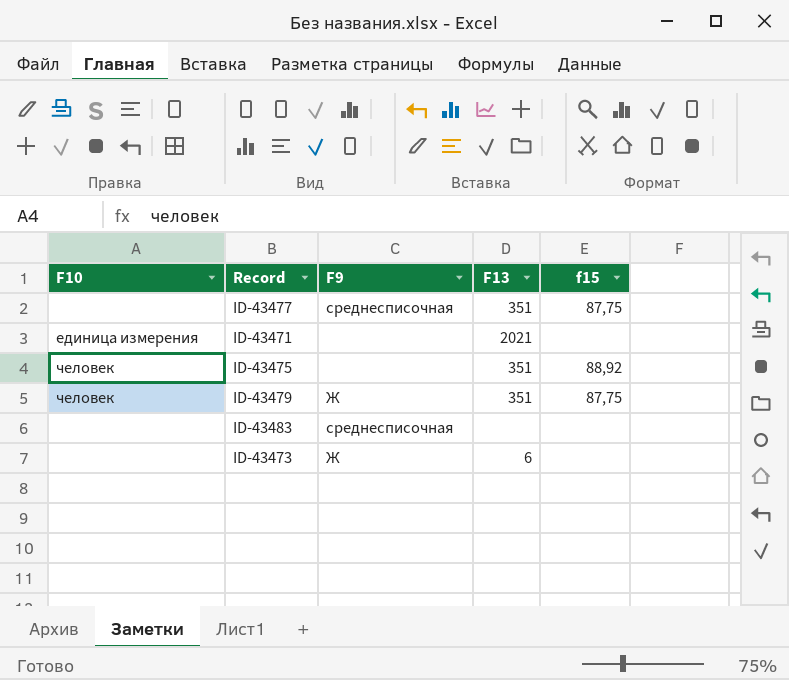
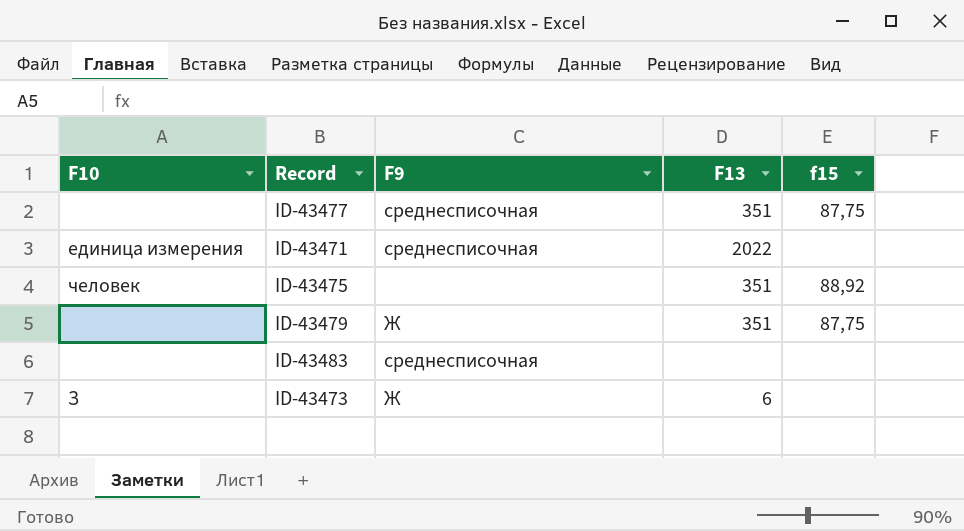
ID-43471 | F9: none -> среднесписочная
ID-43471 | F13: 2021 -> 2022
ID-43479 | F10: человек -> none
ID-43473 | F10: none -> З

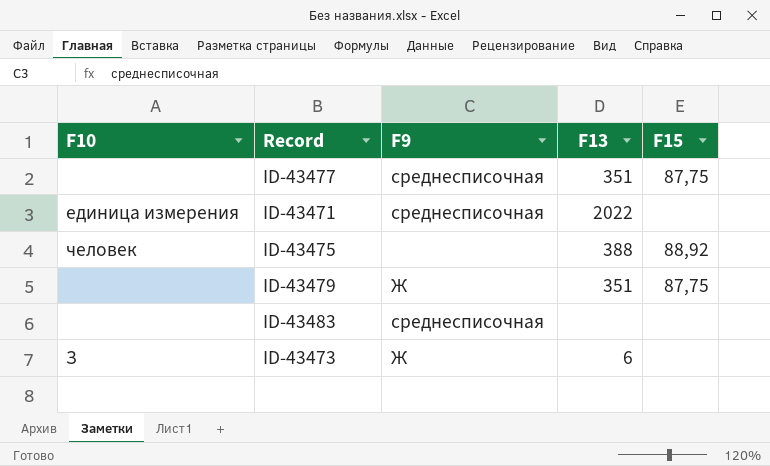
column name: f15 -> F15
ID-43475 | F13: 351 -> 388

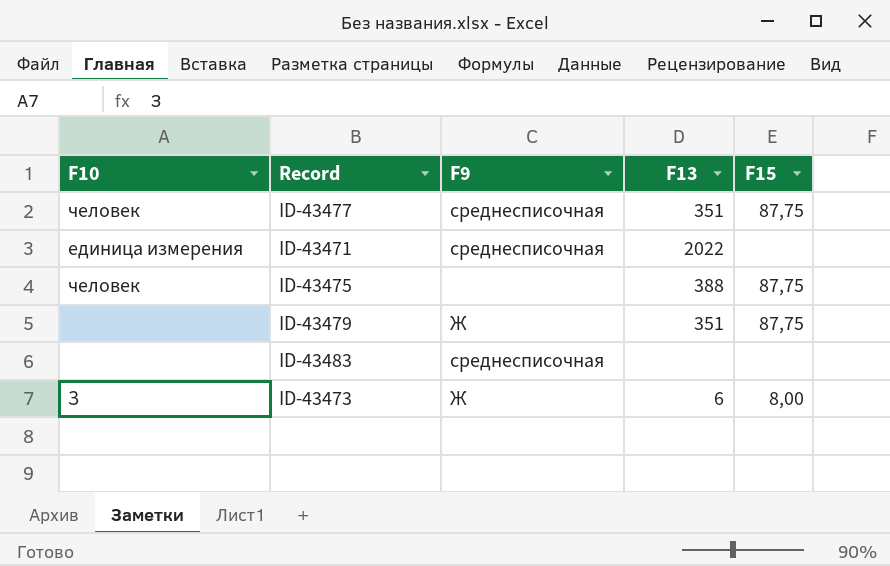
ID-43477 | F10: none -> человек
ID-43475 | F15: 88,92 -> 87,75
ID-43473 | F15: none -> 8,00

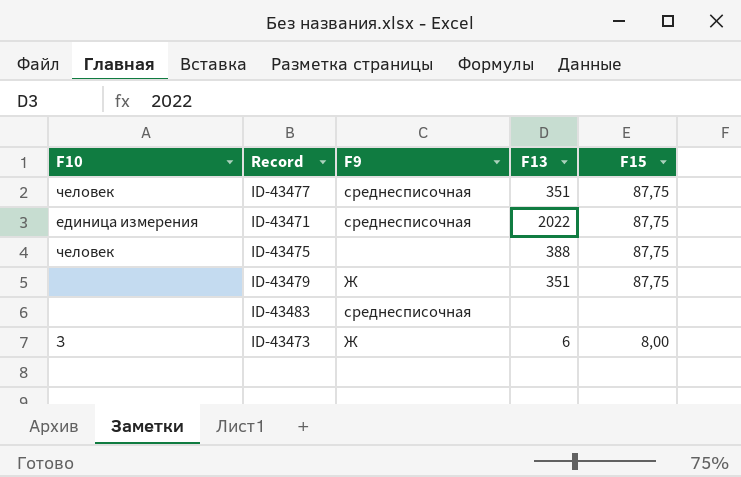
ID-43471 | F15: none -> 87,75

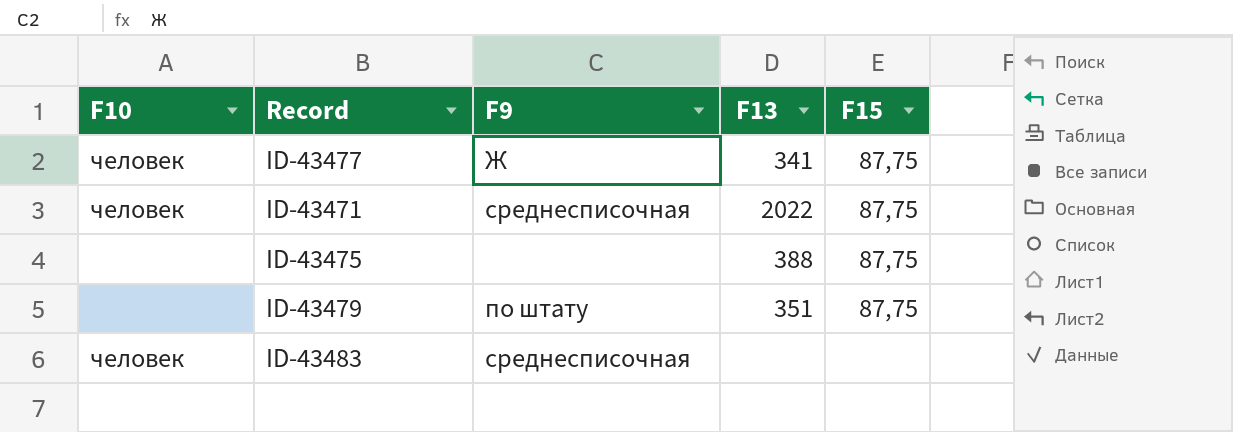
row ID-43473: З | Ж | 6 | 8,00 -> none
ID-43477 | F9: среднесписочная -> Ж
ID-43477 | F13: 351 -> 341
ID-43471 | F10: единица измерения -> человек
ID-43475 | F10: человек -> none
ID-43479 | F9: Ж -> по штату
ID-43483 | F10: none -> человек

